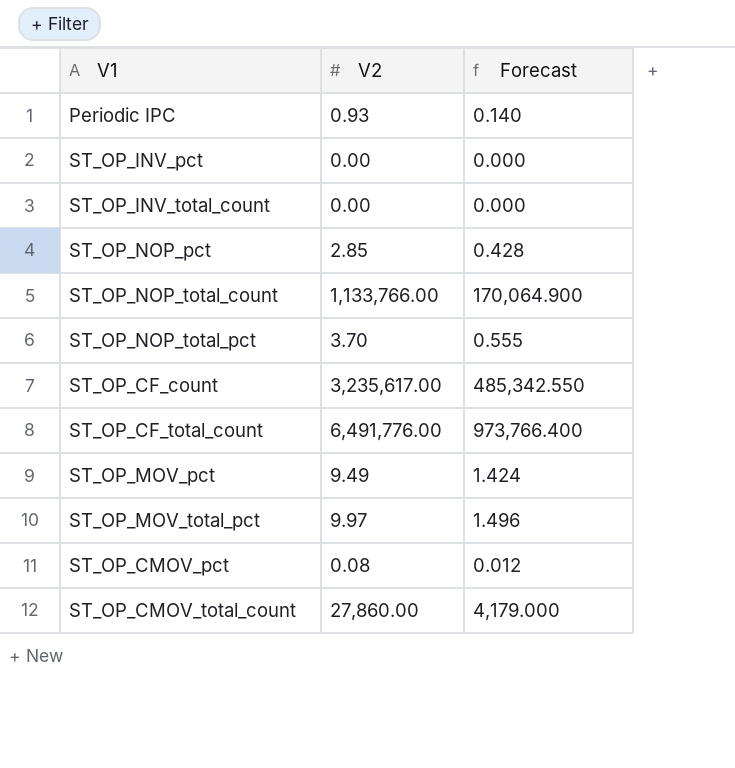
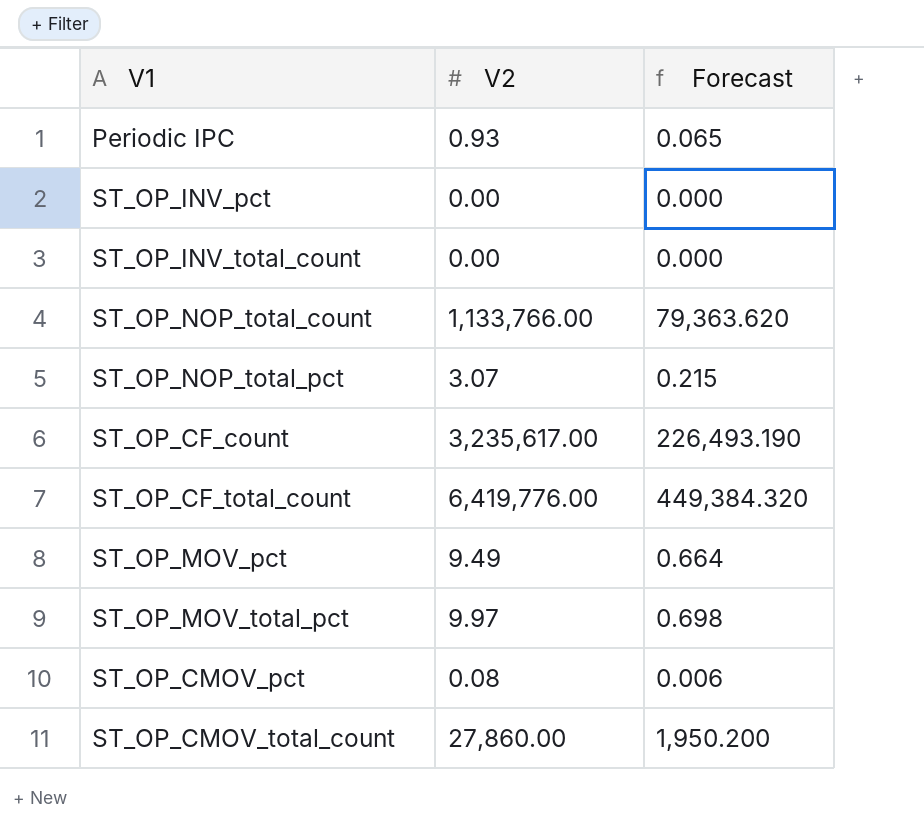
column Forecast | formula: [V2] * 0.15 -> [V2] * 0.07
row ST_OP_NOP_pct: 2.85 | 0.428 -> none
ST_OP_NOP_total_pct | V2: 3.70 -> 3.07
ST_OP_CF_total_count | V2: 6,491,776.00 -> 6,419,776.00

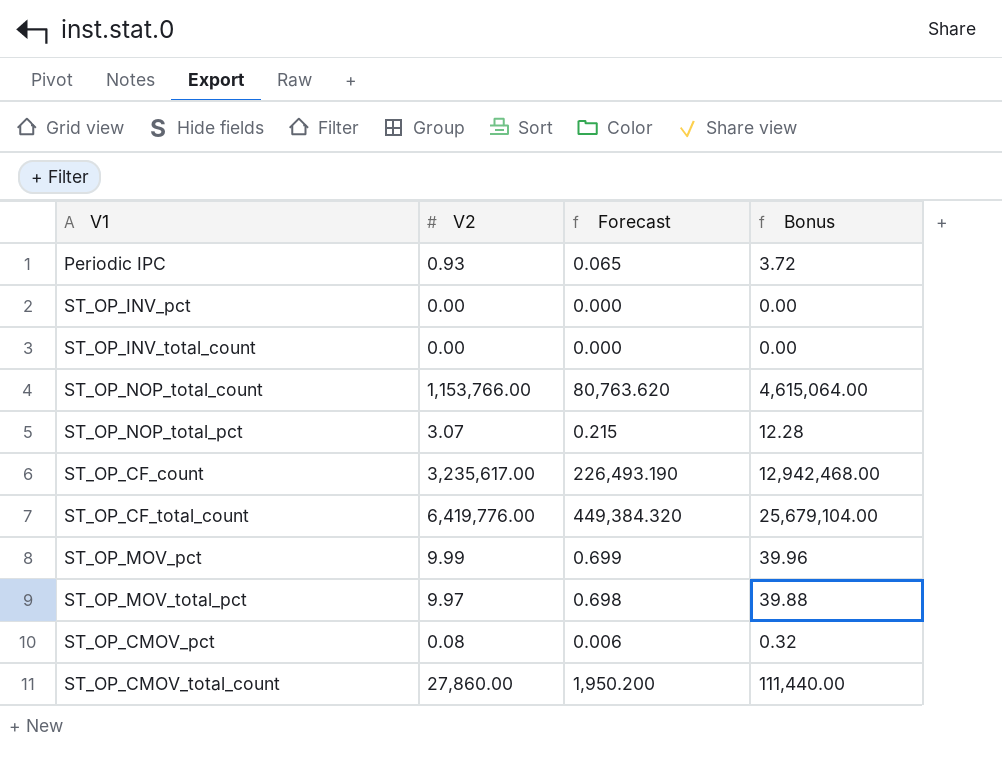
column Bonus | formula: none -> [V2] * 4
ST_OP_NOP_total_count | V2: 1,133,766.00 -> 1,153,766.00
ST_OP_NOP_total_count | Forecast: 79,363.620 -> 80,763.620
ST_OP_MOV_pct | V2: 9.49 -> 9.99
ST_OP_MOV_pct | Forecast: 0.664 -> 0.699

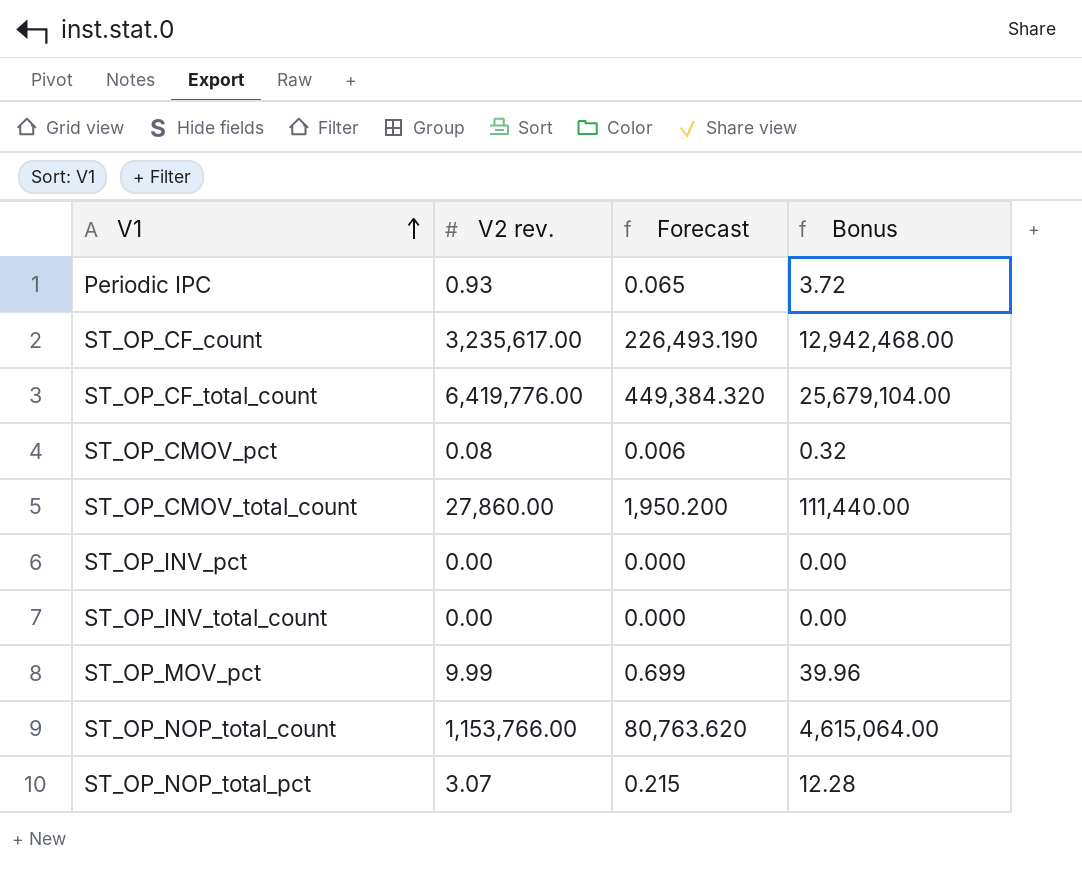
row order: none -> V1 ascending
column name: V2 -> V2 rev.
row ST_OP_MOV_total_pct: 9.97 | 0.698 | 39.88 -> none

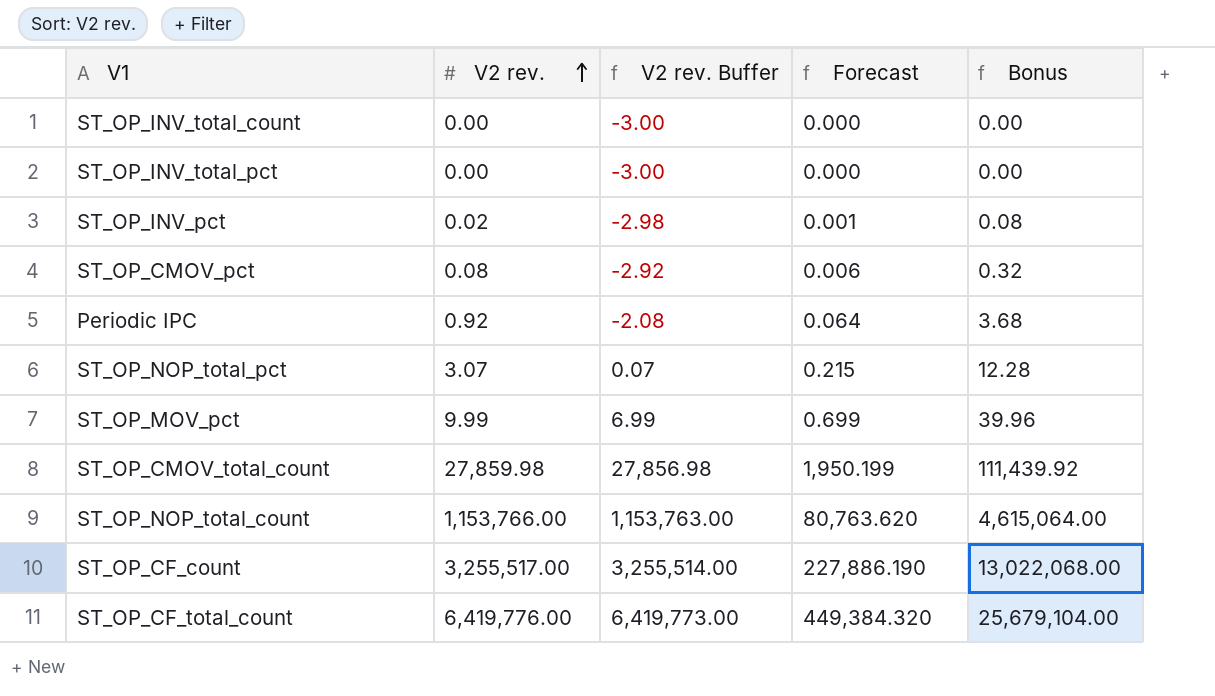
row order: V1 ascending -> V2 rev. ascending
column V2 rev. Buffer | formula: none -> [V2 rev.] - 3
row ST_OP_INV_total_pct: none -> 0.00 | -3.00 | 0.000 | 0.00
ST_OP_INV_pct | V2 rev.: 0.00 -> 0.02
ST_OP_INV_pct | Forecast: 0.000 -> 0.001
ST_OP_INV_pct | Bonus: 0.00 -> 0.08
Periodic IPC | V2 rev.: 0.93 -> 0.92
Periodic IPC | Forecast: 0.065 -> 0.064
Periodic IPC | Bonus: 3.72 -> 3.68
ST_OP_CMOV_total_count | V2 rev.: 27,860.00 -> 27,859.98
ST_OP_CMOV_total_count | Forecast: 1,950.200 -> 1,950.199
ST_OP_CMOV_total_count | Bonus: 111,440.00 -> 111,439.92
ST_OP_CF_count | V2 rev.: 3,235,617.00 -> 3,255,517.00
ST_OP_CF_count | Forecast: 226,493.190 -> 227,886.190
ST_OP_CF_count | Bonus: 12,942,468.00 -> 13,022,068.00

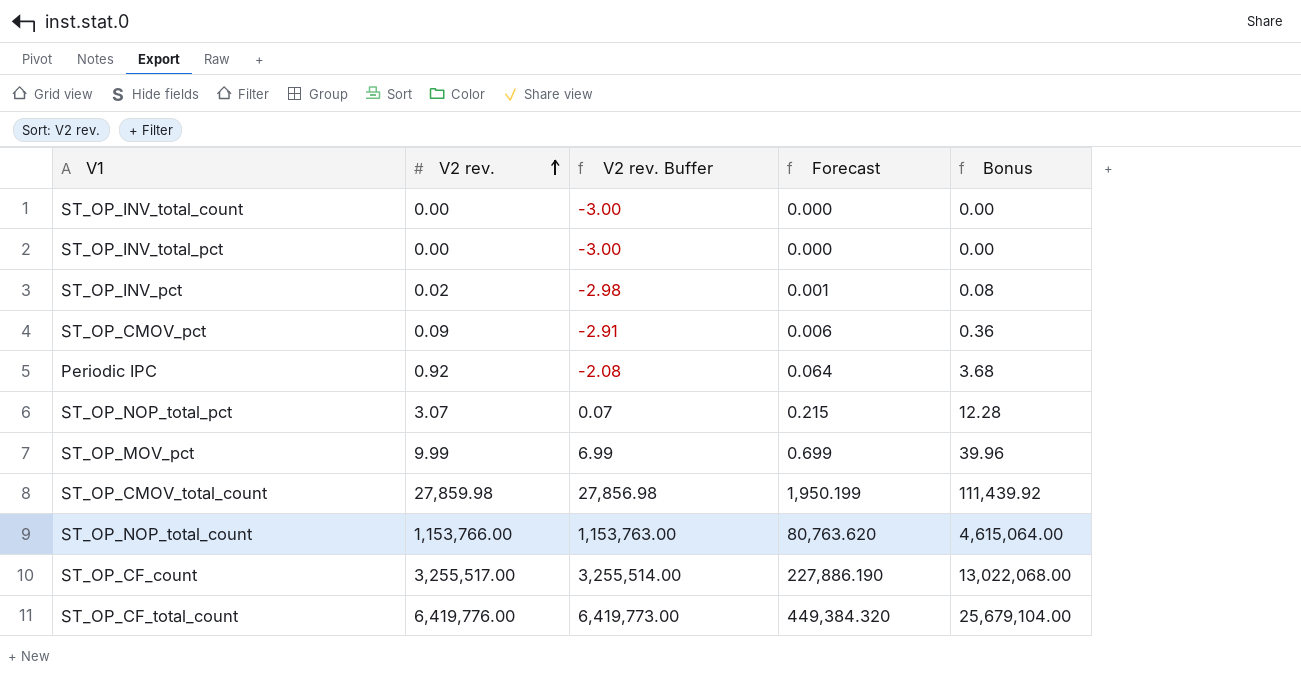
ST_OP_CMOV_pct | V2 rev.: 0.08 -> 0.09
ST_OP_CMOV_pct | V2 rev. Buffer: -2.92 -> -2.91
ST_OP_CMOV_pct | Bonus: 0.32 -> 0.36

